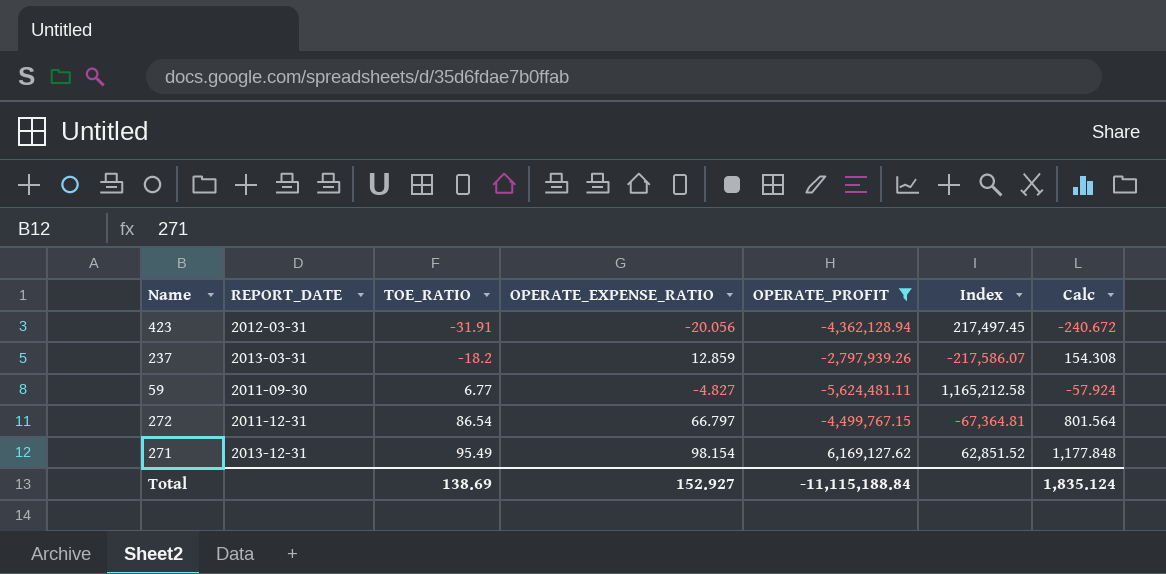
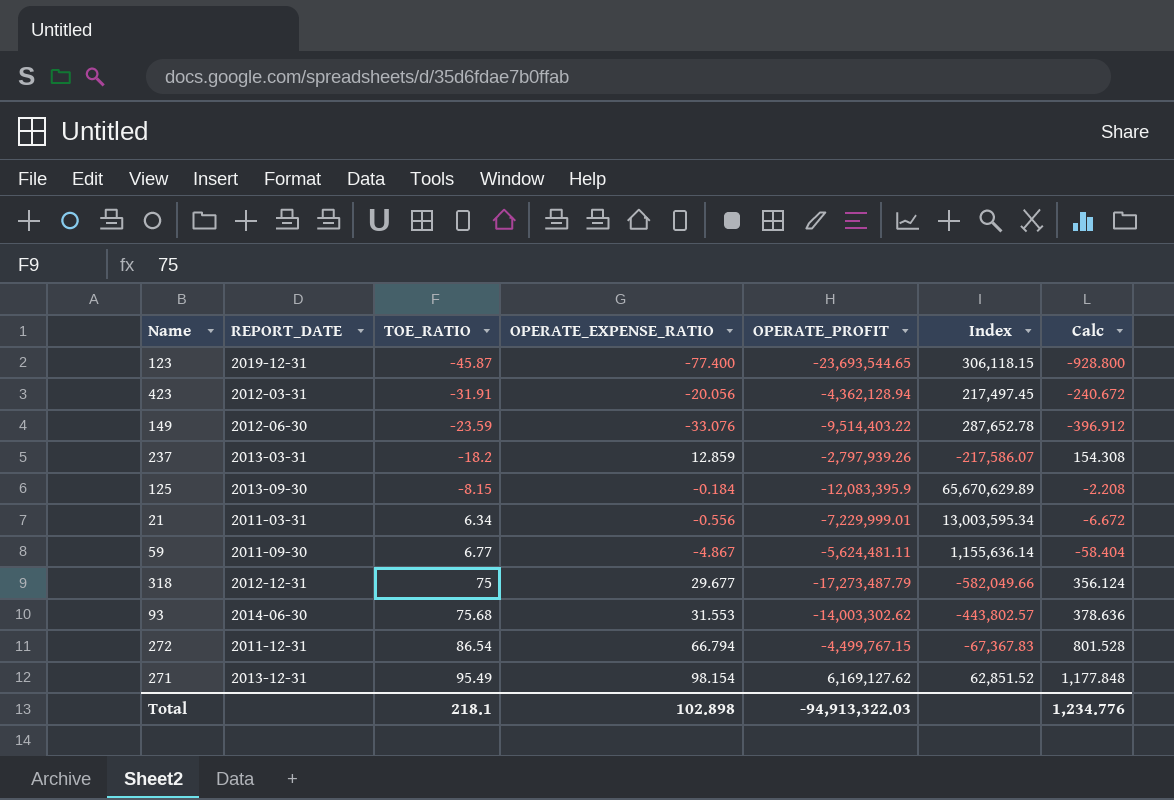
filter: OPERATE_PROFIT >= -5,624,481.11 -> none
59 | OPERATE_EXPENSE_RATIO: -4.827 -> -4.867
59 | Index: 1,165,212.58 -> 1,155,636.14
59 | Calc: -57.924 -> -58.404
272 | OPERATE_EXPENSE_RATIO: 66.797 -> 66.794
272 | Index: -67,364.81 -> -67,367.83
272 | Calc: 801.564 -> 801.528
Total | TOE_RATIO: 138.69 -> 218.1
Total | OPERATE_EXPENSE_RATIO: 152.927 -> 102.898
Total | OPERATE_PROFIT: -11,115,188.84 -> -94,913,322.03
Total | Calc: 1,835.124 -> 1,234.776

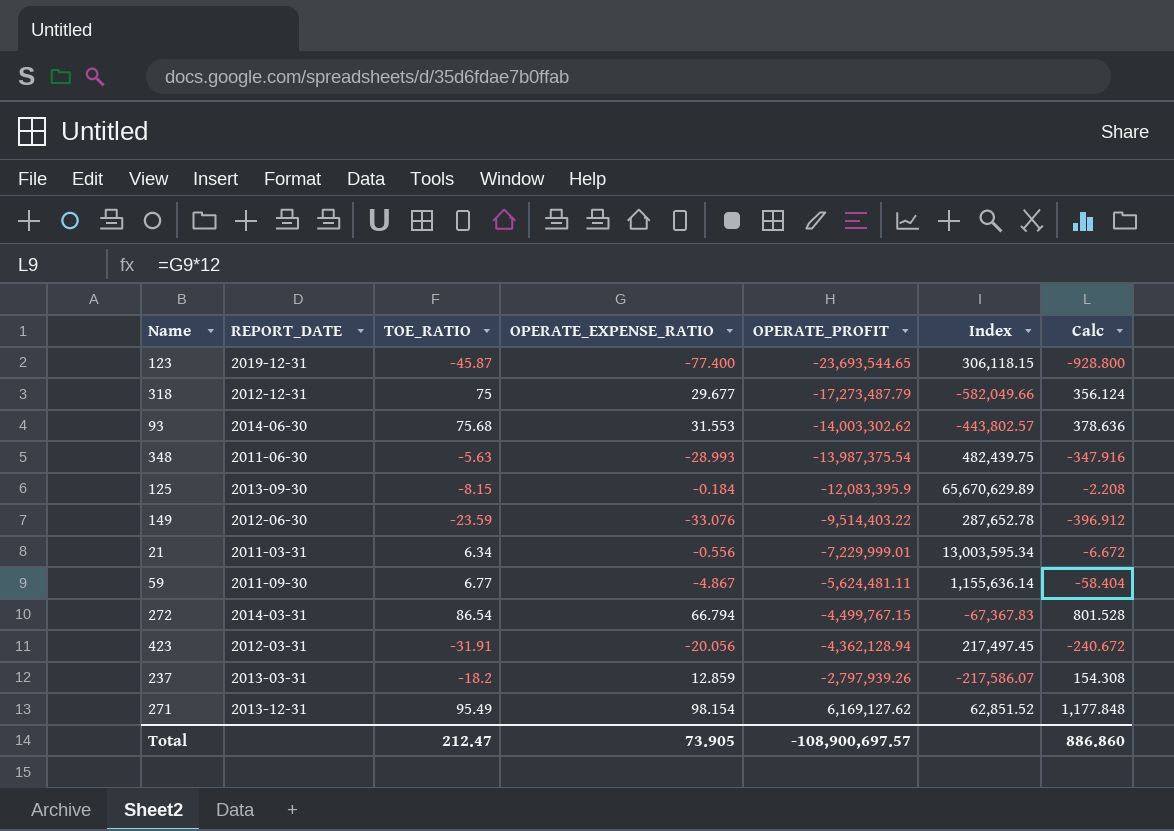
row order: TOE_RATIO ascending -> OPERATE_PROFIT ascending
row 348: none -> 2011-06-30 | -5.63 | -28.993 | -13,987,375.54 | 482,439.75 | -347.916
272 | REPORT_DATE: 2011-12-31 -> 2014-03-31
Total | TOE_RATIO: 218.1 -> 212.47
Total | OPERATE_EXPENSE_RATIO: 102.898 -> 73.905
Total | OPERATE_PROFIT: -94,913,322.03 -> -108,900,697.57
Total | Calc: 1,234.776 -> 886.860

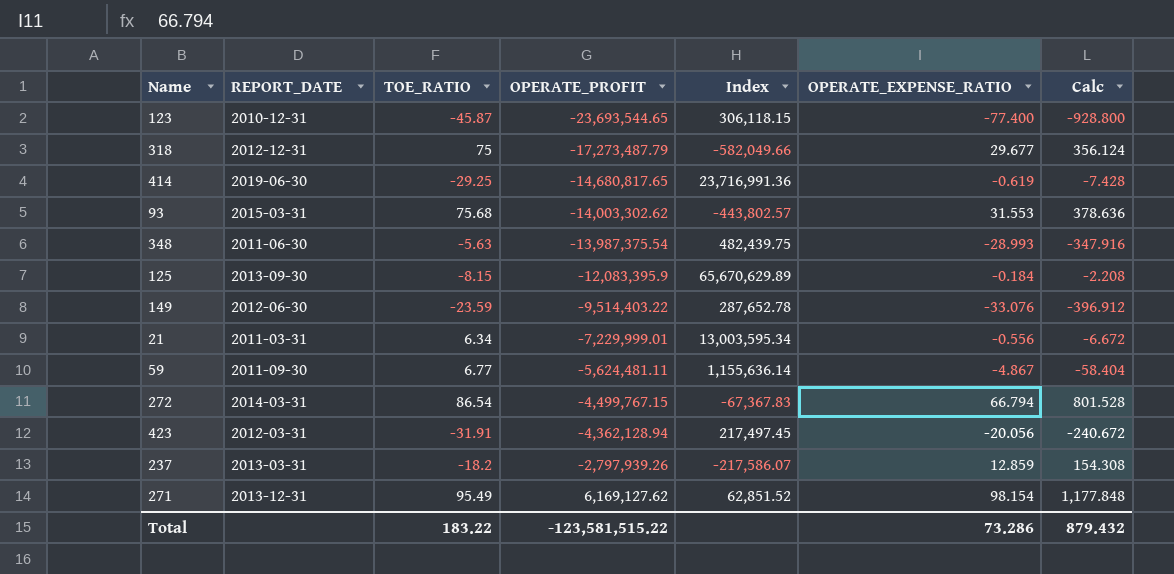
column OPERATE_EXPENSE_RATIO | position: 4 -> 6
123 | REPORT_DATE: 2019-12-31 -> 2010-12-31
row 414: none -> 2019-06-30 | -29.25 | -14,680,817.65 | 23,716,991.36 | -0.619 | -7.428
93 | REPORT_DATE: 2014-06-30 -> 2015-03-31
Total | TOE_RATIO: 212.47 -> 183.22
Total | OPERATE_PROFIT: -108,900,697.57 -> -123,581,515.22
Total | OPERATE_EXPENSE_RATIO: 73.905 -> 73.286
Total | Calc: 886.860 -> 879.432

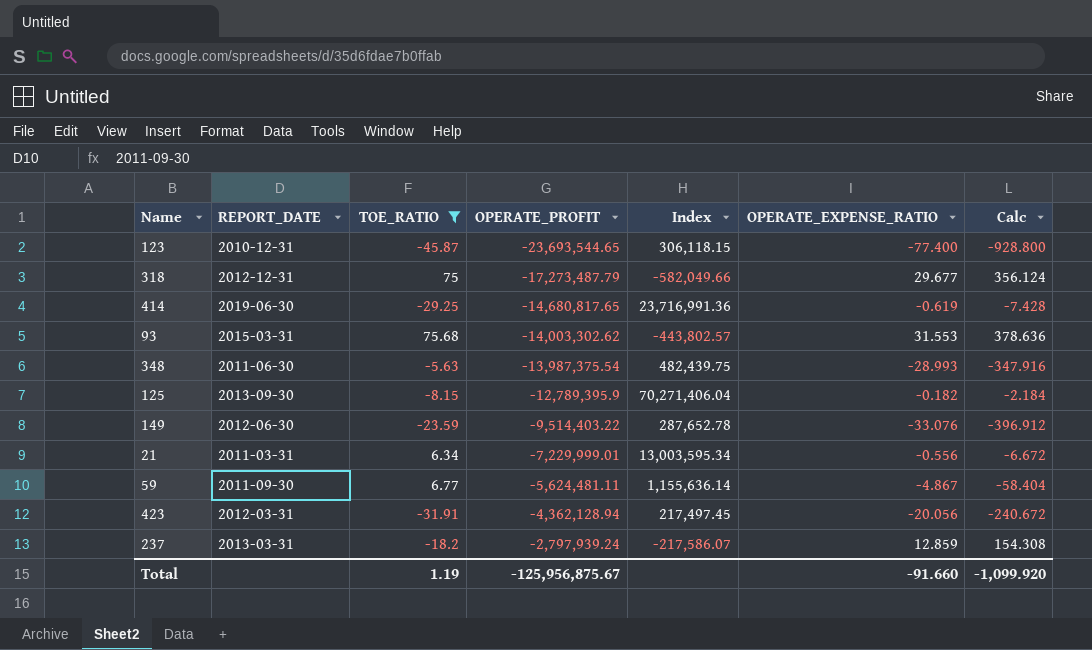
filter: none -> TOE_RATIO <= 75.68
125 | OPERATE_PROFIT: -12,083,395.9 -> -12,789,395.9
125 | Index: 65,670,629.89 -> 70,271,406.04
125 | OPERATE_EXPENSE_RATIO: -0.184 -> -0.182
125 | Calc: -2.208 -> -2.184
237 | OPERATE_PROFIT: -2,797,939.26 -> -2,797,939.24
Total | TOE_RATIO: 183.22 -> 1.19
Total | OPERATE_PROFIT: -123,581,515.22 -> -125,956,875.67
Total | OPERATE_EXPENSE_RATIO: 73.286 -> -91.660
Total | Calc: 879.432 -> -1,099.920

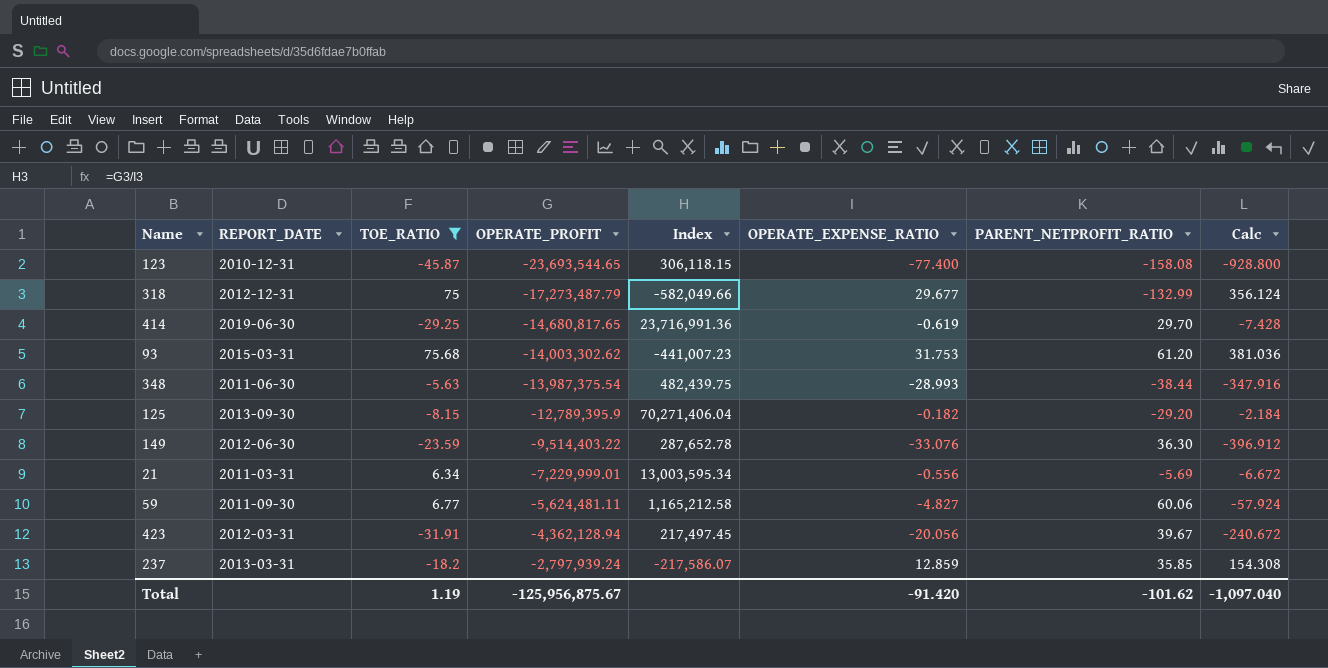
column PARENT_NETPROFIT_RATIO | position: none -> 7
93 | Index: -443,802.57 -> -441,007.23
93 | OPERATE_EXPENSE_RATIO: 31.553 -> 31.753
93 | Calc: 378.636 -> 381.036
59 | Index: 1,155,636.14 -> 1,165,212.58
59 | OPERATE_EXPENSE_RATIO: -4.867 -> -4.827
59 | Calc: -58.404 -> -57.924
Total | OPERATE_EXPENSE_RATIO: -91.660 -> -91.420
Total | Calc: -1,099.920 -> -1,097.040

